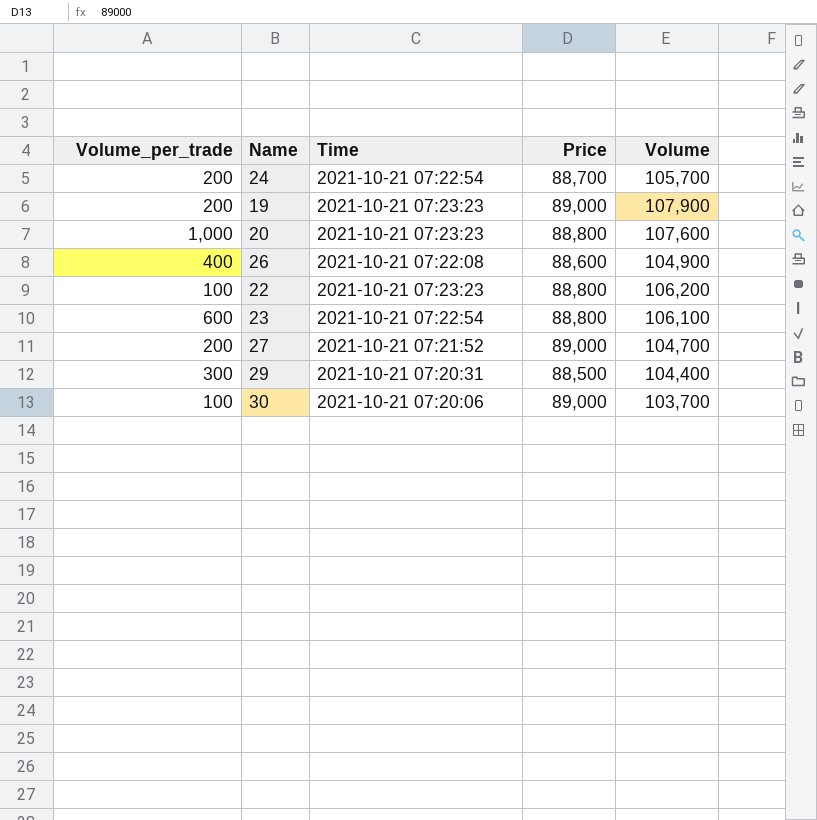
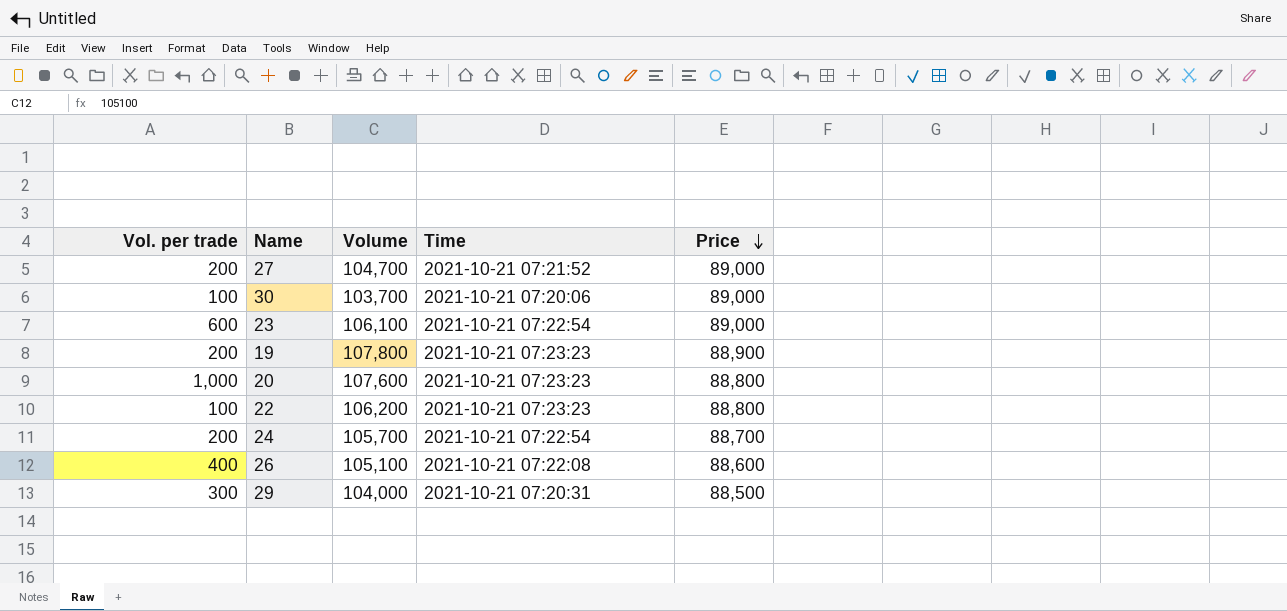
row order: none -> Price descending
column name: Volume_per_trade -> Vol. per trade
column Volume | position: 5 -> 3
23 | Price: 88,800 -> 89,000
19 | Volume: 107,900 -> 107,800
19 | Price: 89,000 -> 88,900
26 | Volume: 104,900 -> 105,100
29 | Volume: 104,400 -> 104,000

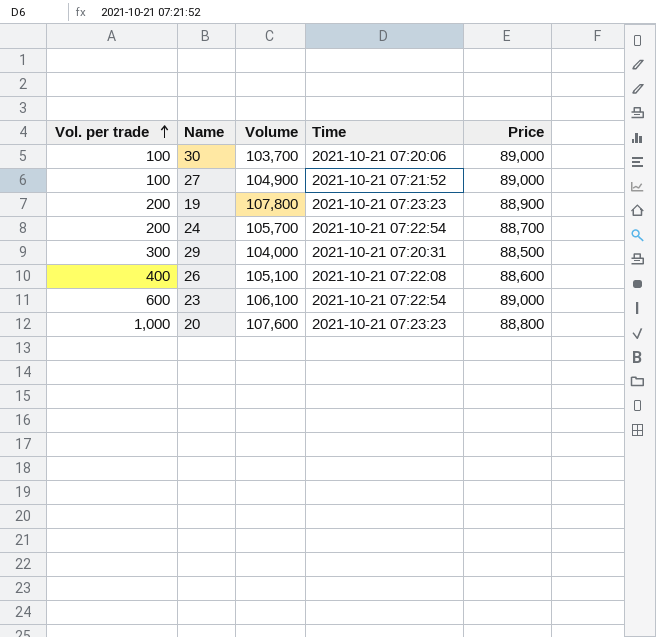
row order: Price descending -> Vol. per trade ascending
row 22: 100 | 106,200 | 2021-10-21 07:23:23 | 88,800 -> none
27 | Vol. per trade: 200 -> 100
27 | Volume: 104,700 -> 104,900

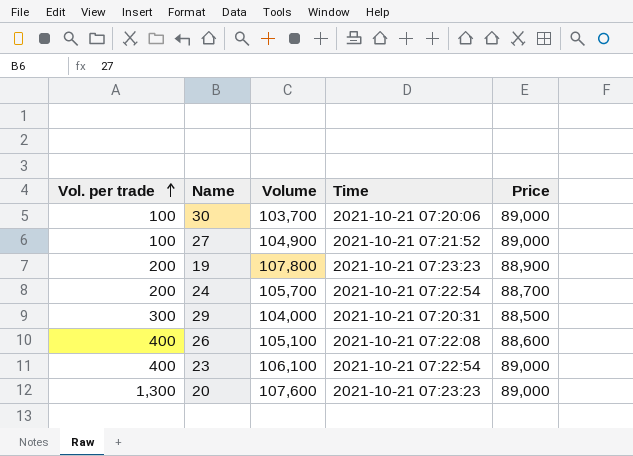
23 | Vol. per trade: 600 -> 400
20 | Vol. per trade: 1,000 -> 1,300
20 | Price: 88,800 -> 89,000

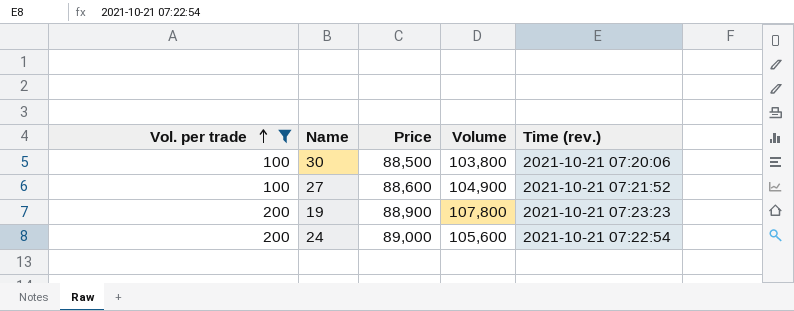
filter: none -> Vol. per trade <= 200
column Price | position: 5 -> 3
column name: Time -> Time (rev.)
30 | Price: 89,000 -> 88,500
30 | Volume: 103,700 -> 103,800
27 | Price: 89,000 -> 88,600
24 | Price: 88,700 -> 89,000
24 | Volume: 105,700 -> 105,600

